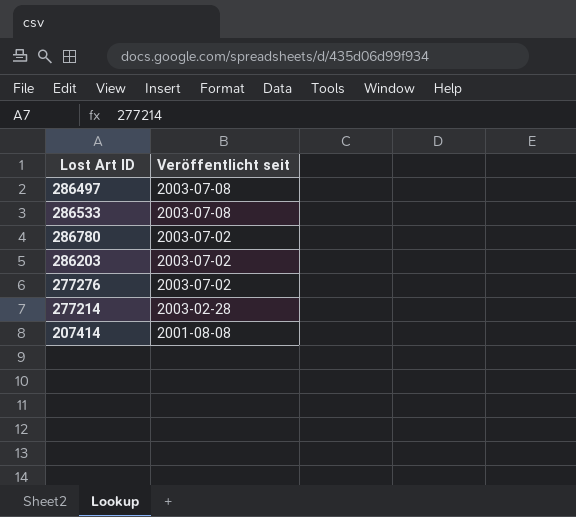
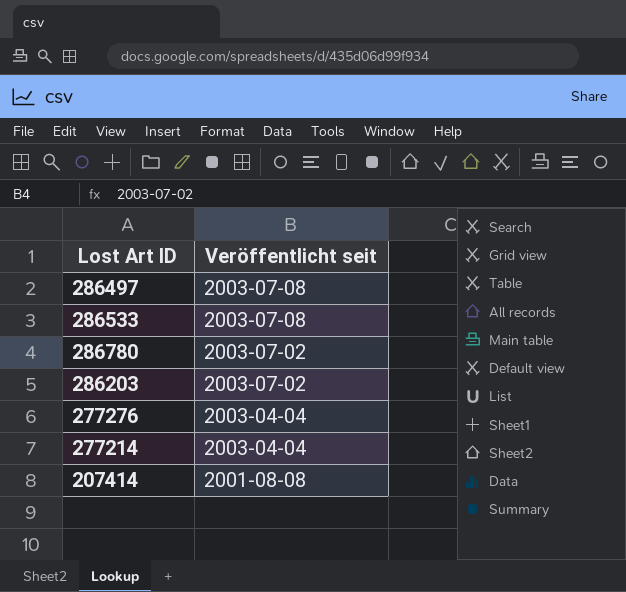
277276 | Veröffentlicht seit: 2003-07-02 -> 2003-04-04
277214 | Veröffentlicht seit: 2003-02-28 -> 2003-04-04

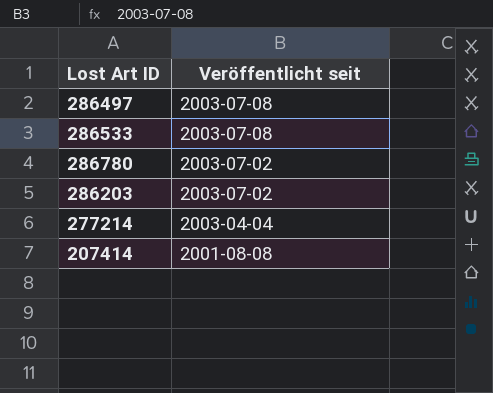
row 277276: 2003-04-04 -> none

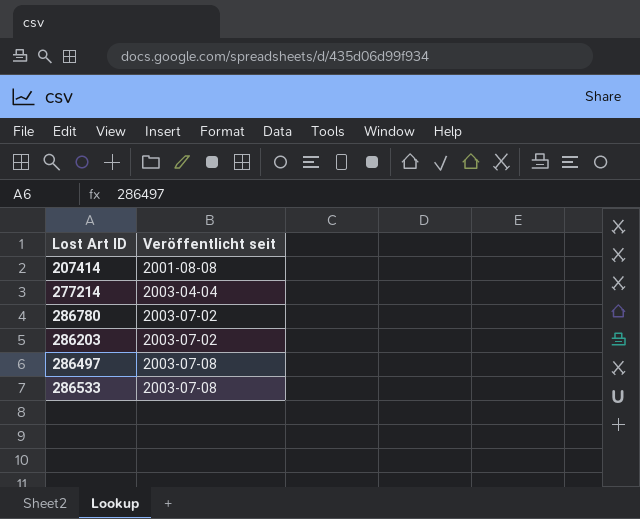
row order: Veröffentlicht seit descending -> Veröffentlicht seit ascending

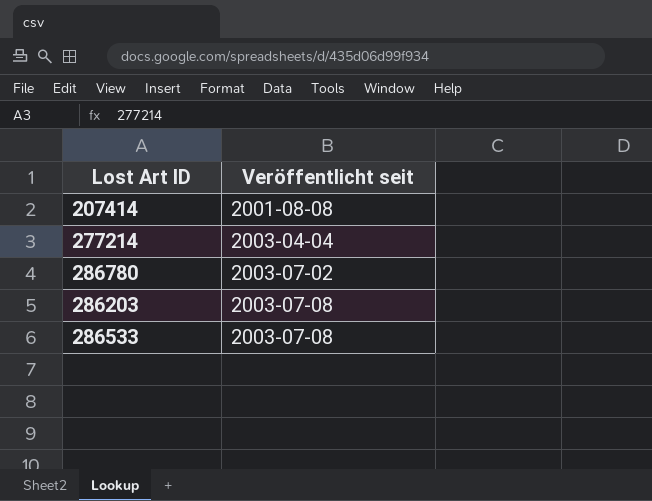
row 286497: 2003-07-08 -> none
286203 | Veröffentlicht seit: 2003-07-02 -> 2003-07-08

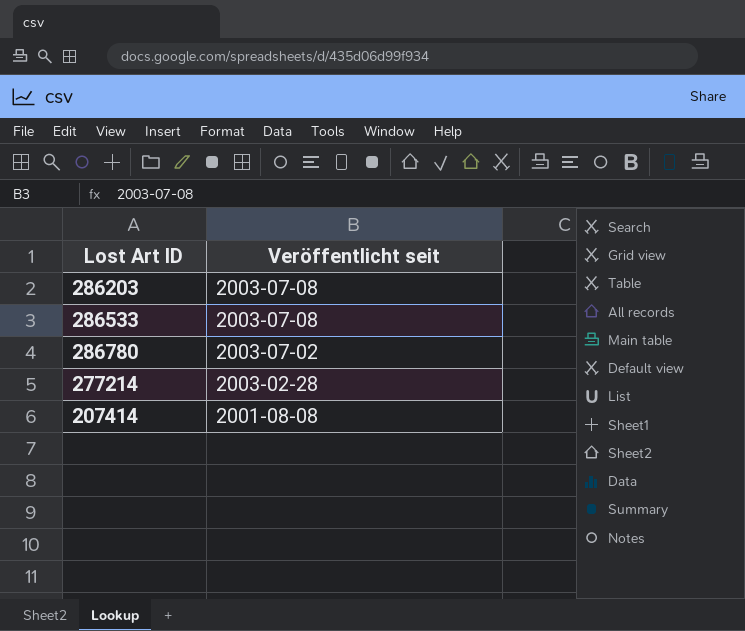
row order: Veröffentlicht seit ascending -> Veröffentlicht seit descending
277214 | Veröffentlicht seit: 2003-04-04 -> 2003-02-28

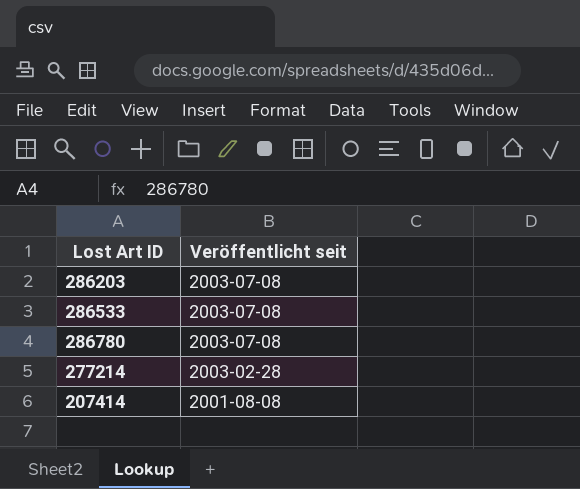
286780 | Veröffentlicht seit: 2003-07-02 -> 2003-07-08

